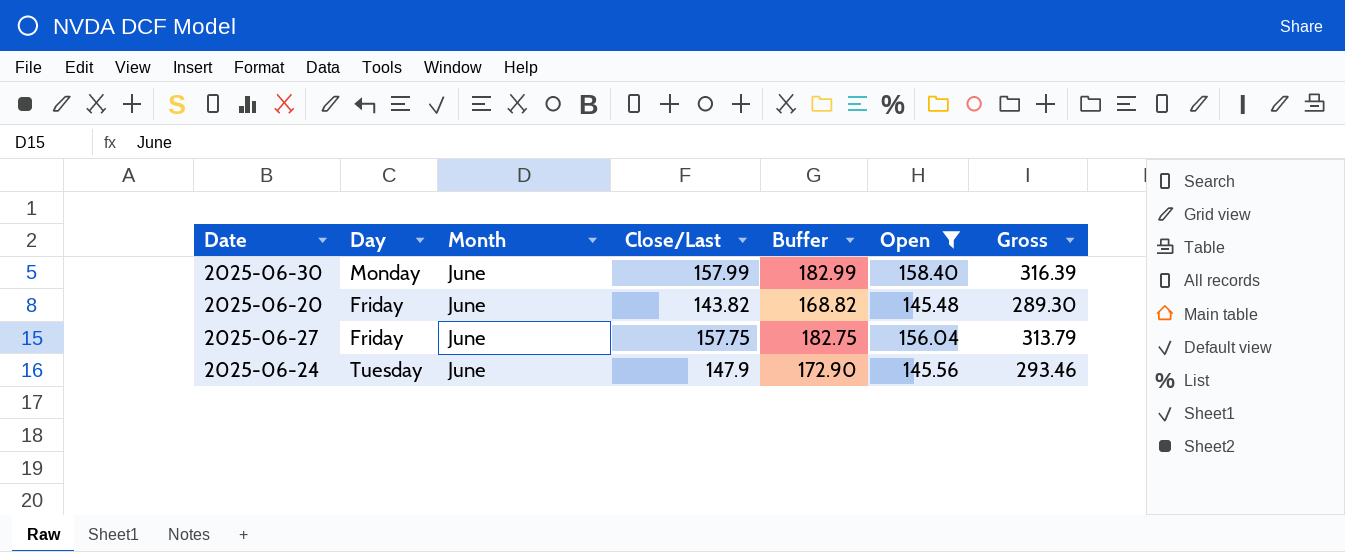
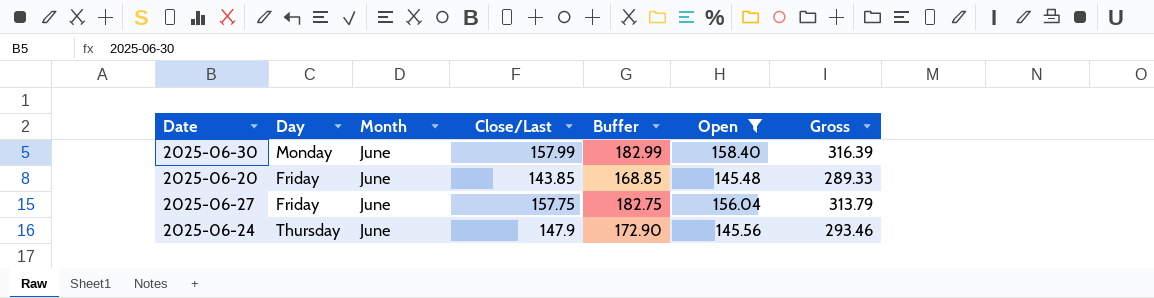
2025-06-20 | Close/Last: 143.82 -> 143.85
2025-06-20 | Buffer: 168.82 -> 168.85
2025-06-20 | Gross: 289.30 -> 289.33
2025-06-24 | Day: Tuesday -> Thursday

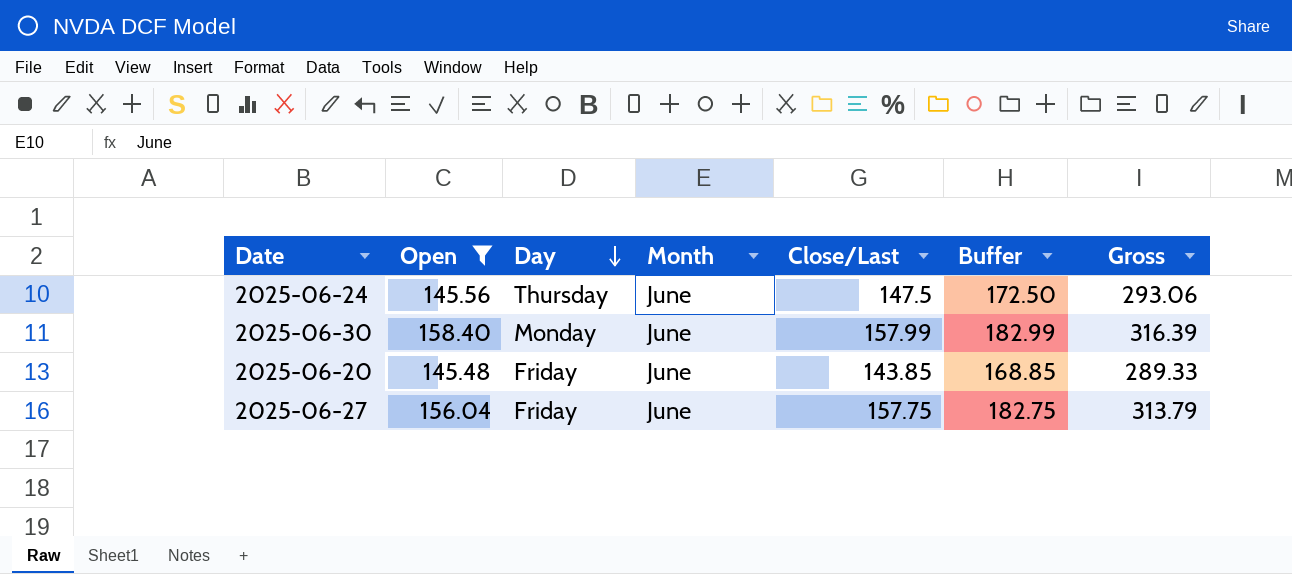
row order: none -> Day descending
column Open | position: 6 -> 2
2025-06-24 | Close/Last: 147.9 -> 147.5
2025-06-24 | Buffer: 172.90 -> 172.50
2025-06-24 | Gross: 293.46 -> 293.06

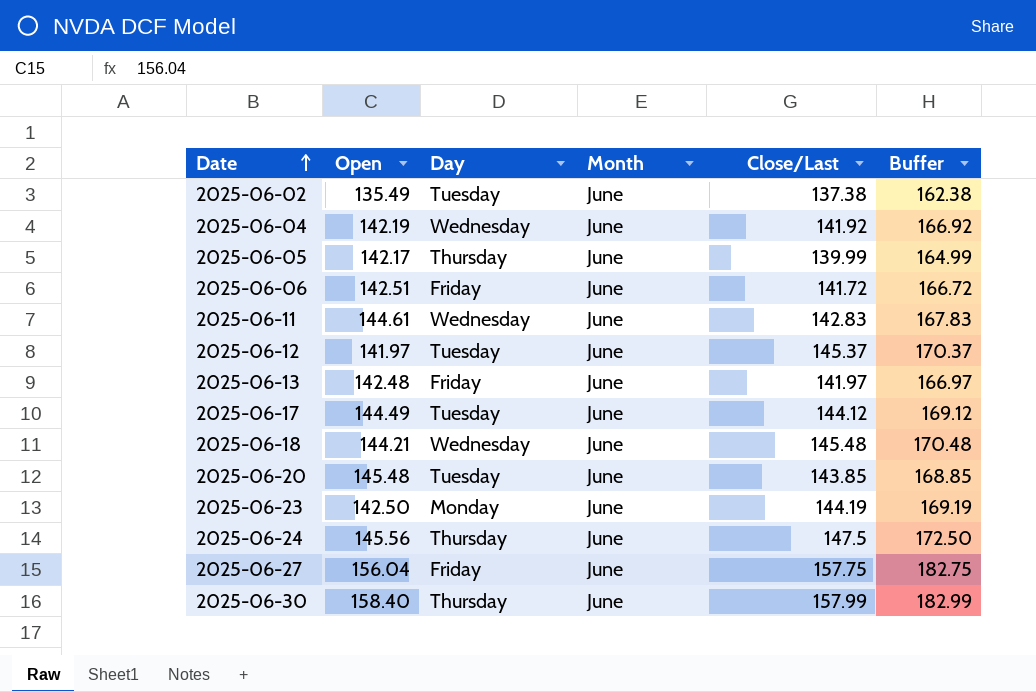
filter: Open >= 145.48 -> none
row order: Day descending -> Date ascending
column Gross | formula: [Open] + [Close/Last] -> none
2025-06-20 | Day: Friday -> Tuesday
2025-06-30 | Day: Monday -> Thursday

